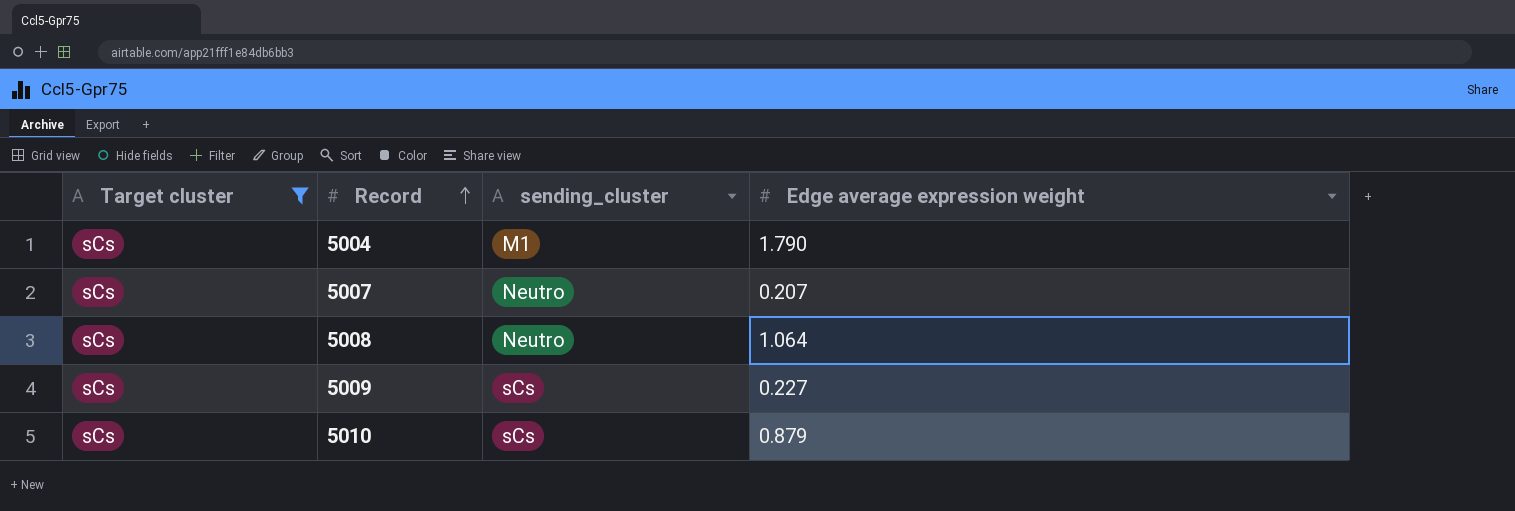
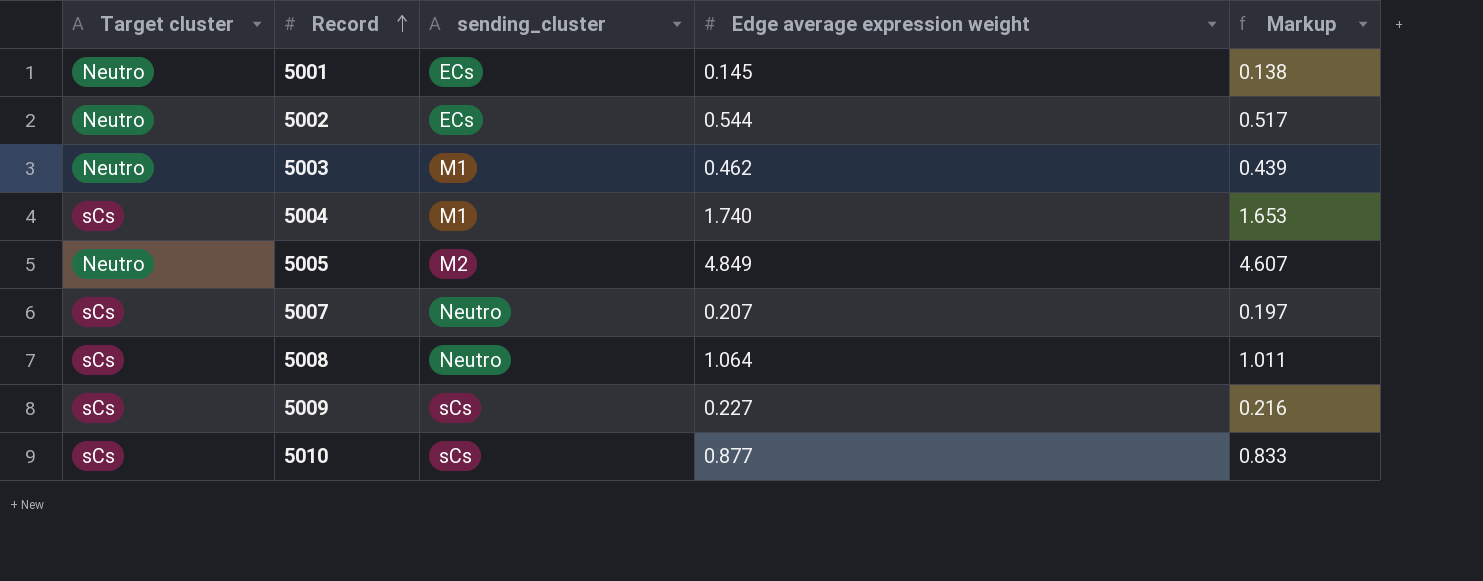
filter: Target cluster = sCs -> none
column Markup | formula: none -> [Edge average expression weight] * 0.95
5004 | Edge average expression weight: 1.790 -> 1.740
5010 | Edge average expression weight: 0.879 -> 0.877

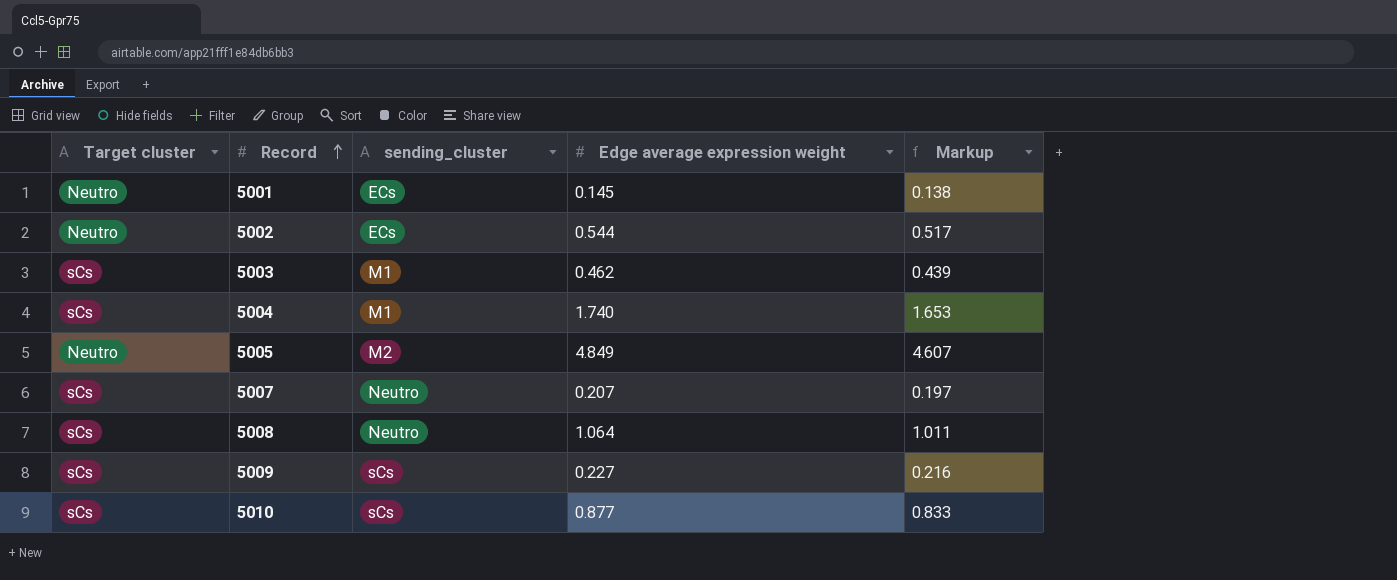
5003 | Target cluster: Neutro -> sCs

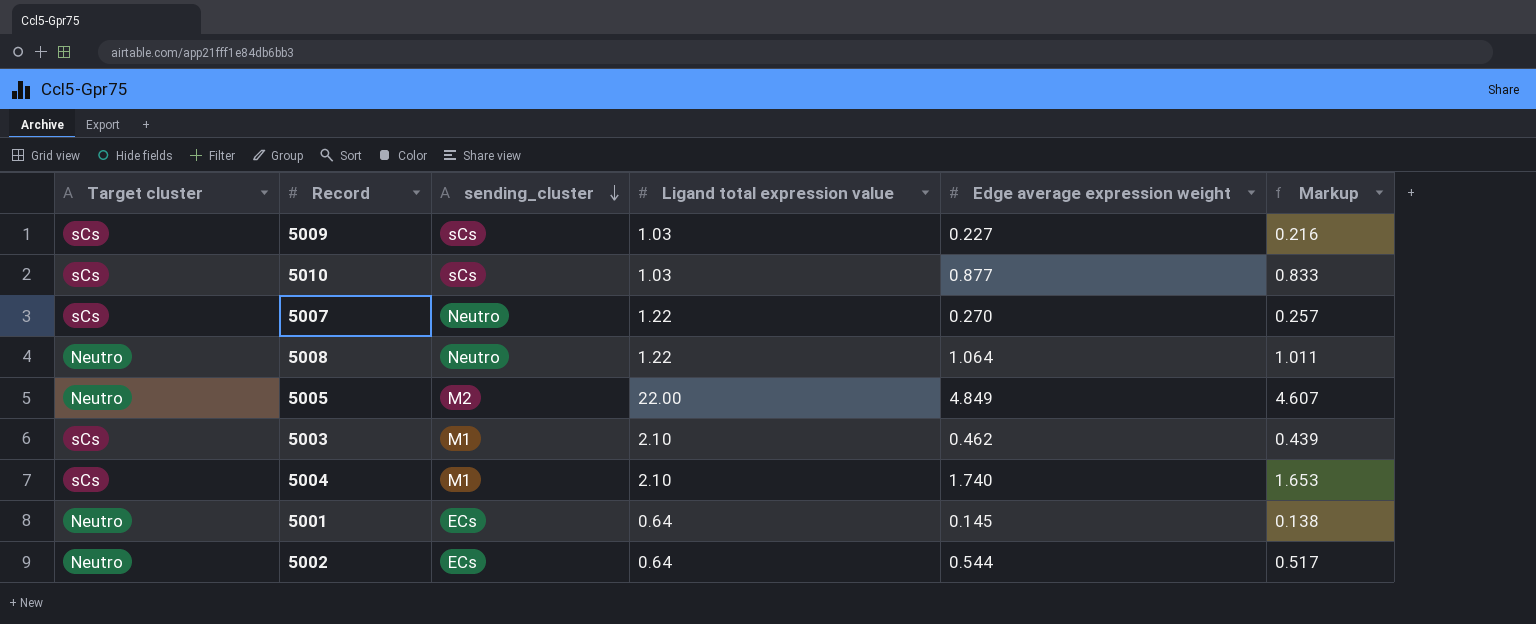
row order: Record ascending -> sending_cluster descending
column Ligand total expression value | position: none -> 4
5007 | Edge average expression weight: 0.207 -> 0.270
5007 | Markup: 0.197 -> 0.257
5008 | Target cluster: sCs -> Neutro

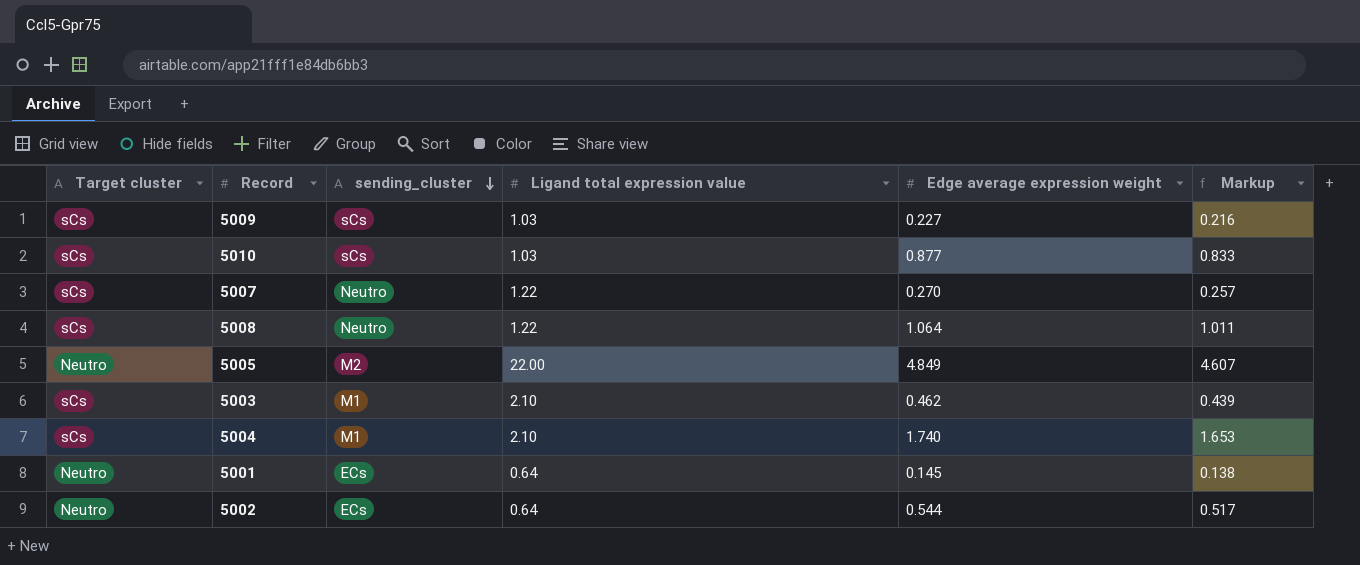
5008 | Target cluster: Neutro -> sCs

